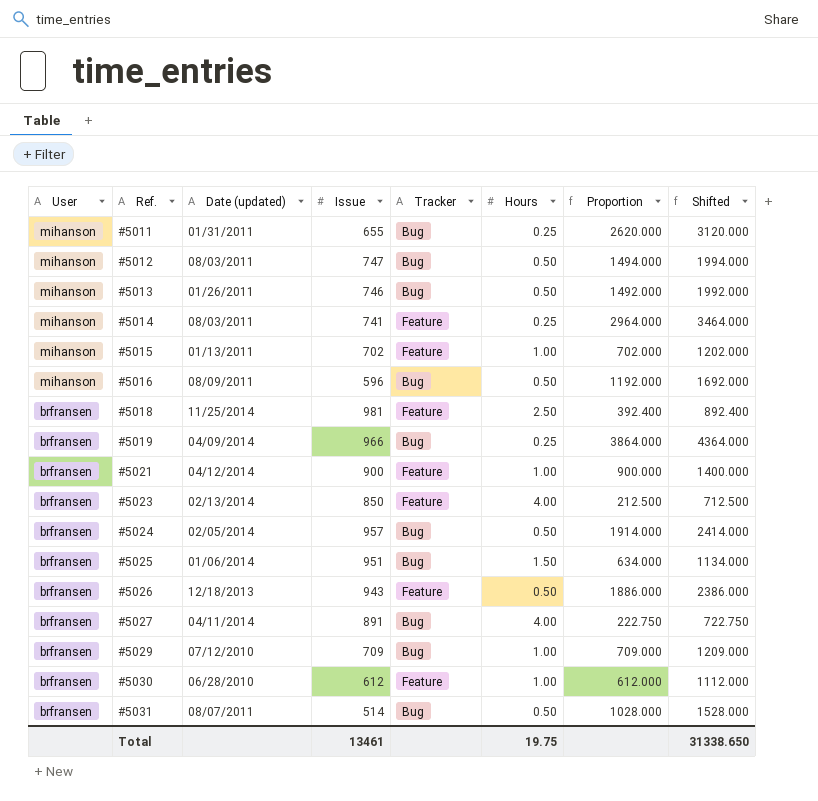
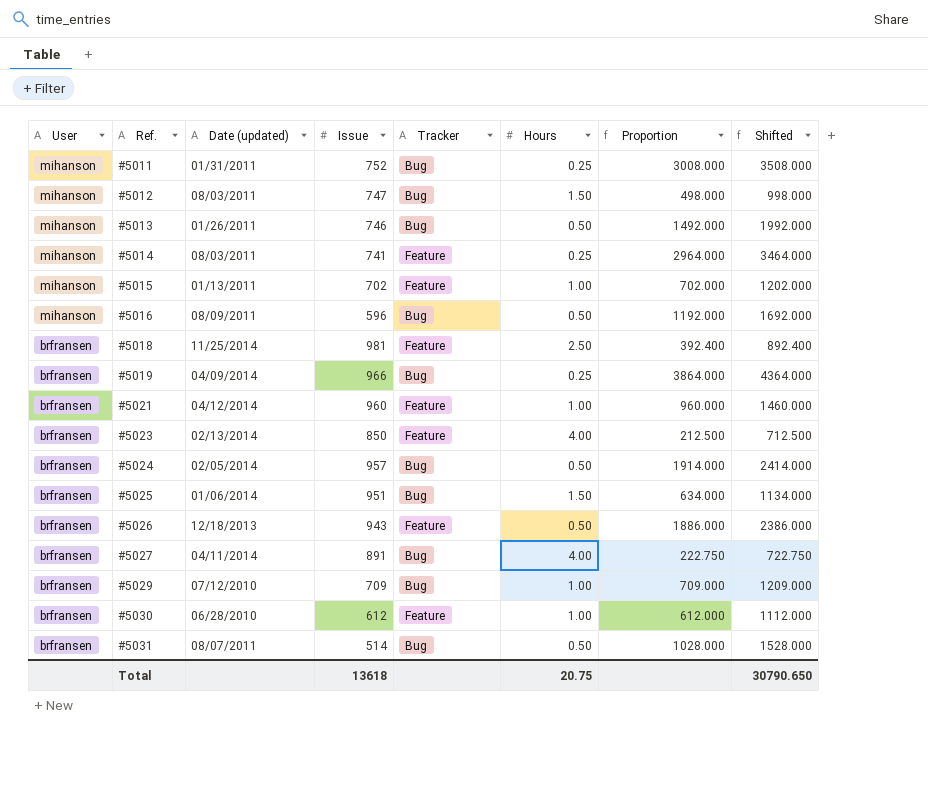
#5011 | Issue: 655 -> 752
#5011 | Proportion: 2620.000 -> 3008.000
#5011 | Shifted: 3120.000 -> 3508.000
#5012 | Hours: 0.50 -> 1.50
#5012 | Proportion: 1494.000 -> 498.000
#5012 | Shifted: 1994.000 -> 998.000
#5021 | Issue: 900 -> 960
#5021 | Proportion: 900.000 -> 960.000
#5021 | Shifted: 1400.000 -> 1460.000
Total | Issue: 13461 -> 13618
Total | Hours: 19.75 -> 20.75
Total | Shifted: 31338.650 -> 30790.650

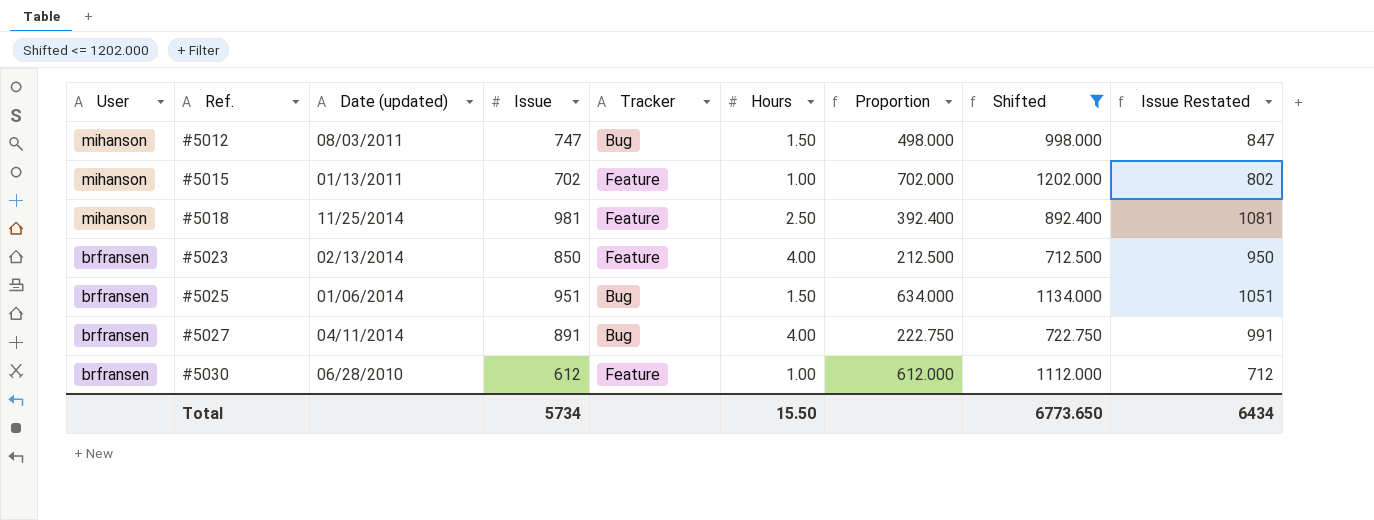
filter: none -> Shifted <= 1202.000
column Issue Restated | formula: none -> [Issue] + 100
#5018 | User: brfransen -> mihanson
Total | Issue: 13618 -> 5734
Total | Hours: 20.75 -> 15.50
Total | Shifted: 30790.650 -> 6773.650

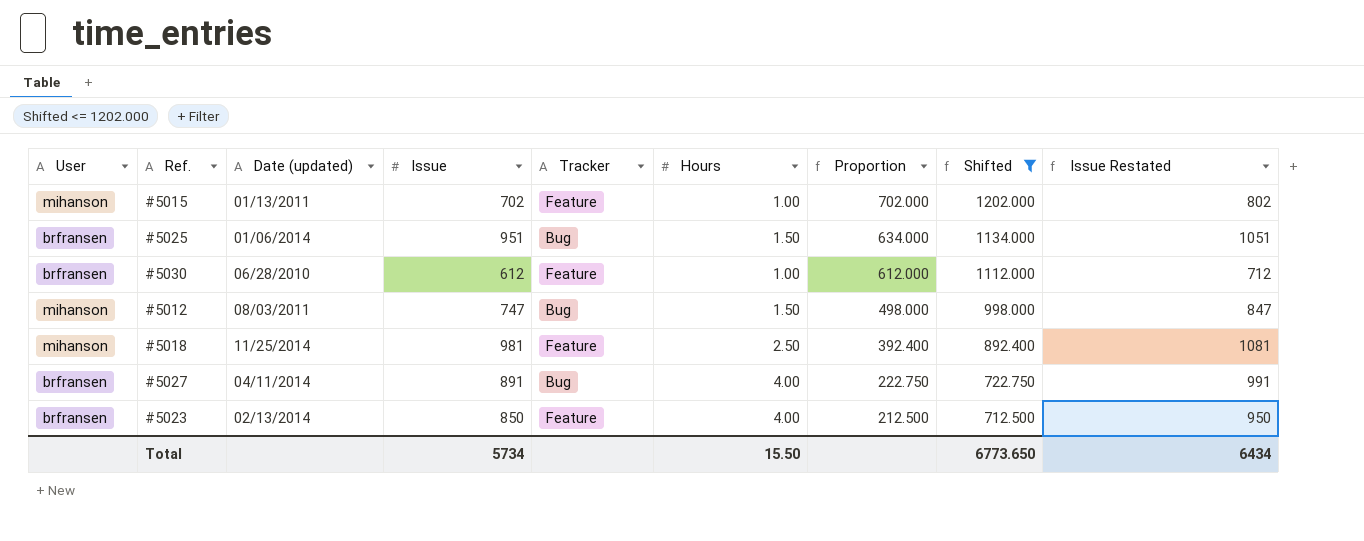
row order: User descending -> Proportion descending

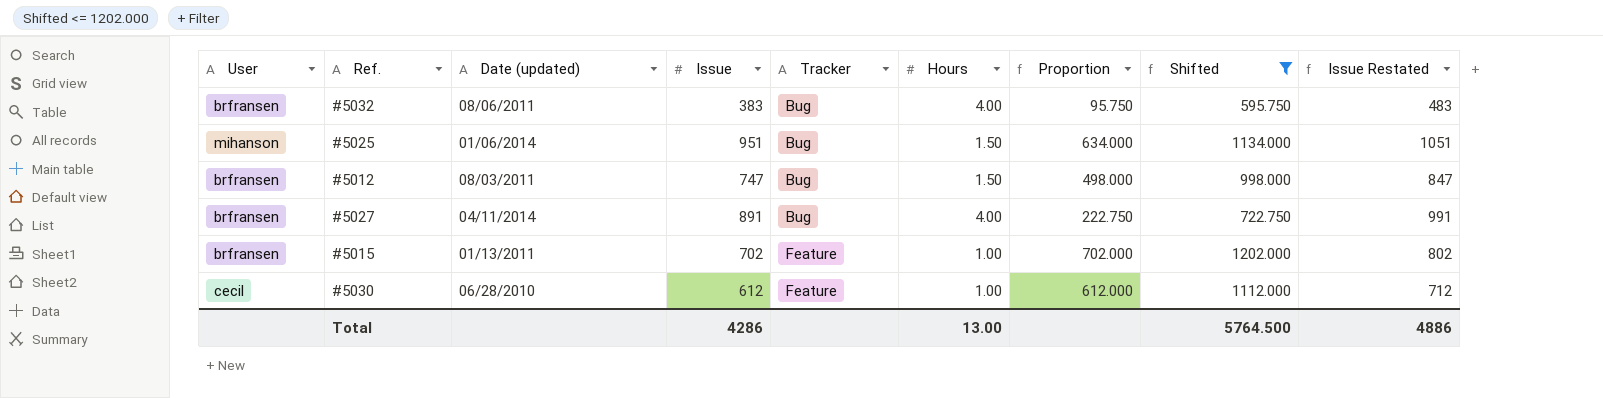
row order: Proportion descending -> Tracker ascending
row #5018: mihanson | 11/25/2014 | 981 | Feature | 2.50 | 392.400 | 892.400 | 1081 -> none
row #5023: brfransen | 02/13/2014 | 850 | Feature | 4.00 | 212.500 | 712.500 | 950 -> none
row #5032: none -> brfransen | 08/06/2011 | 383 | Bug | 4.00 | 95.750 | 595.750 | 483
#5025 | User: brfransen -> mihanson
#5012 | User: mihanson -> brfransen
#5015 | User: mihanson -> brfransen
#5030 | User: brfransen -> cecil
Total | Issue: 5734 -> 4286
Total | Hours: 15.50 -> 13.00
Total | Shifted: 6773.650 -> 5764.500
Total | Issue Restated: 6434 -> 4886

